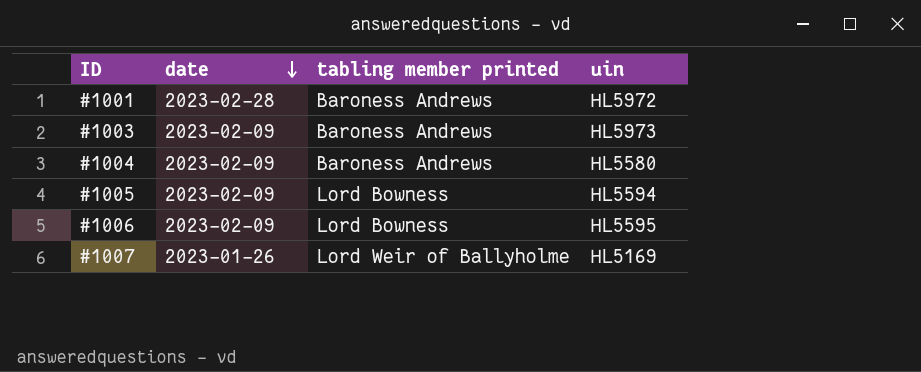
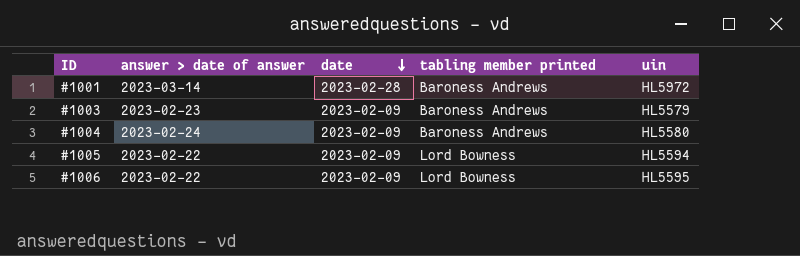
column answer > date of answer | position: none -> 2
row #1007: 2023-01-26 | Lord Weir of Ballyholme | HL5169 -> none
#1003 | uin: HL5973 -> HL5579

